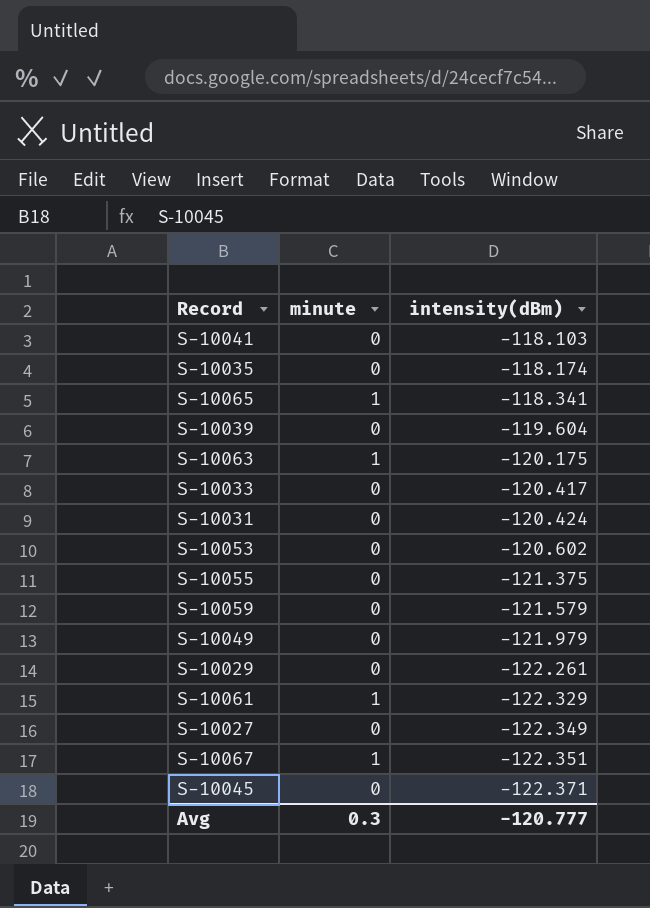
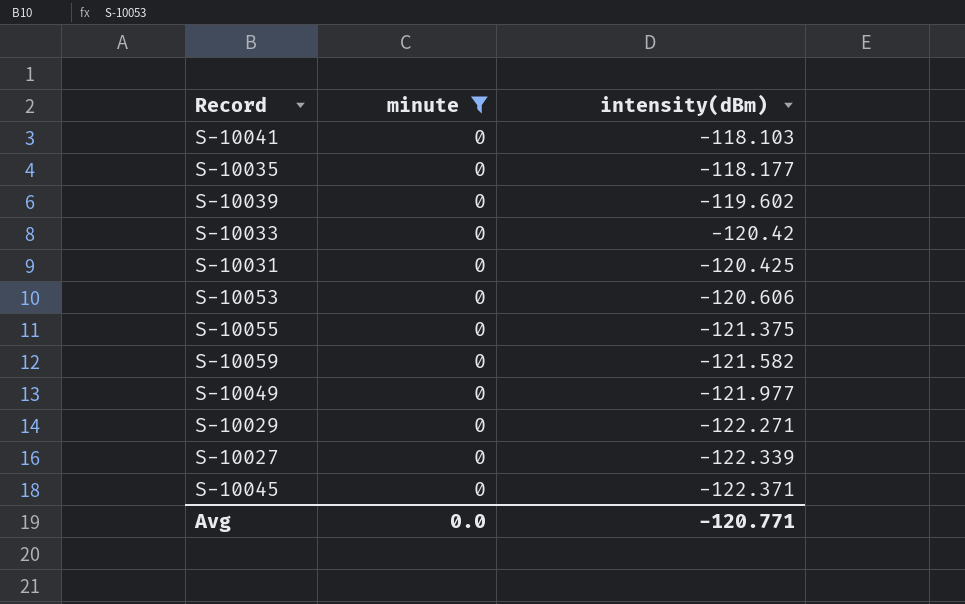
filter: none -> minute = 0
S-10035 | intensity(dBm): -118.174 -> -118.177
S-10039 | intensity(dBm): -119.604 -> -119.602
S-10033 | intensity(dBm): -120.417 -> -120.42
S-10031 | intensity(dBm): -120.424 -> -120.425
S-10053 | intensity(dBm): -120.602 -> -120.606
S-10059 | intensity(dBm): -121.579 -> -121.582
S-10049 | intensity(dBm): -121.979 -> -121.977
S-10029 | intensity(dBm): -122.261 -> -122.271
S-10027 | intensity(dBm): -122.349 -> -122.339
Avg | minute: 0.3 -> 0.0
Avg | intensity(dBm): -120.777 -> -120.771

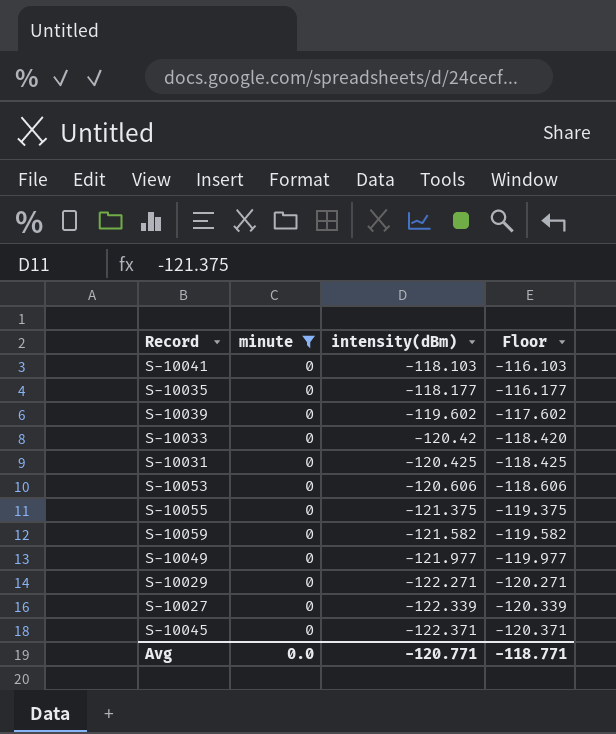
column Floor | formula: none -> [intensity(dBm)] + 2

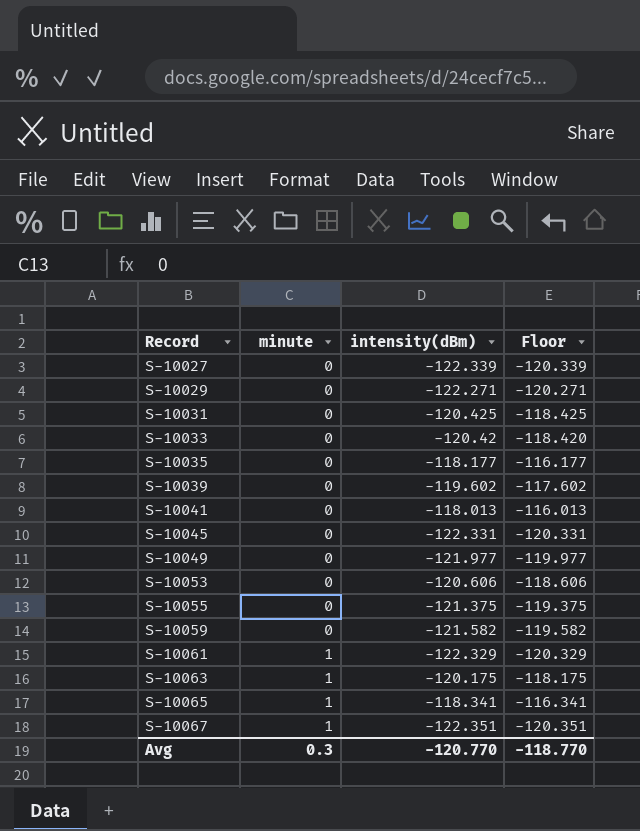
filter: minute = 0 -> none
row order: intensity(dBm) descending -> Record ascending
S-10041 | intensity(dBm): -118.103 -> -118.013
S-10041 | Floor: -116.103 -> -116.013
S-10045 | intensity(dBm): -122.371 -> -122.331
S-10045 | Floor: -120.371 -> -120.331
Avg | minute: 0.0 -> 0.3
Avg | intensity(dBm): -120.771 -> -120.770
Avg | Floor: -118.771 -> -118.770

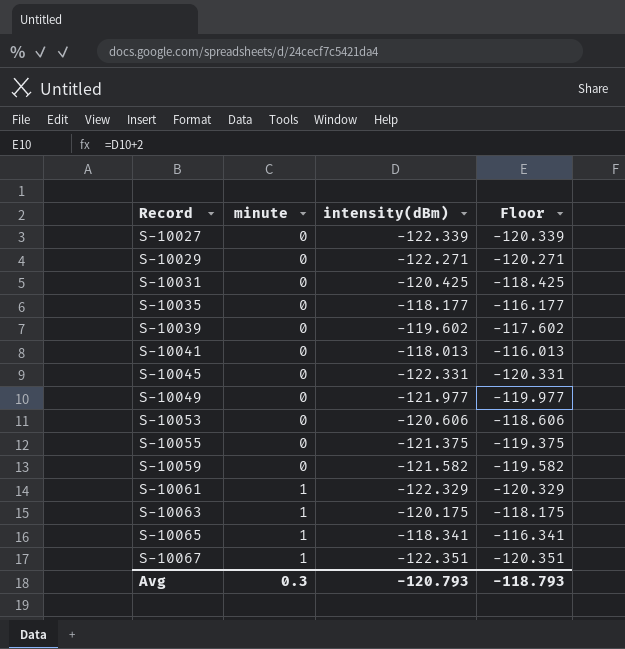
row S-10033: 0 | -120.42 | -118.420 -> none
Avg | intensity(dBm): -120.770 -> -120.793
Avg | Floor: -118.770 -> -118.793

